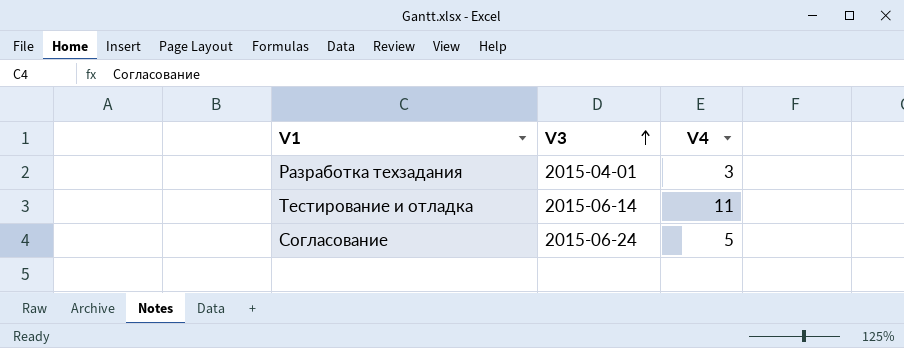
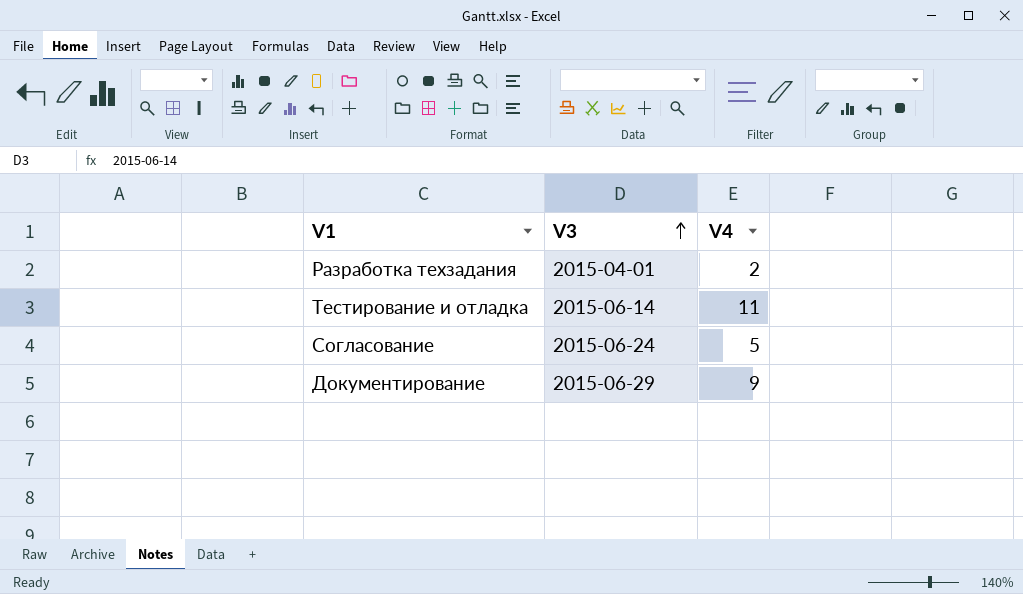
Разработка техзадания | V4: 3 -> 2
row Документирование: none -> 2015-06-29 | 9

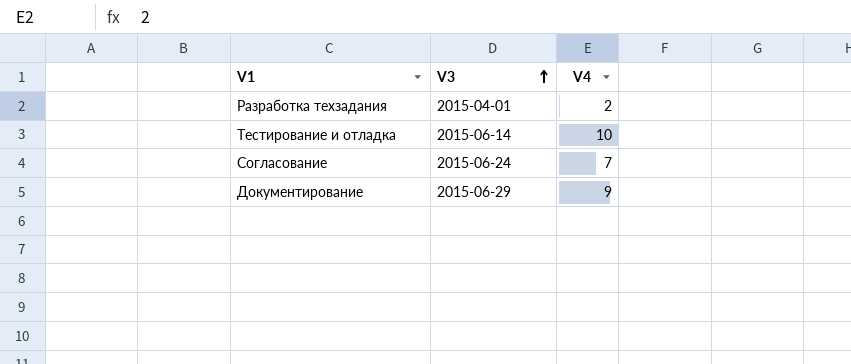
Тестирование и отладка | V4: 11 -> 10
Согласование | V4: 5 -> 7

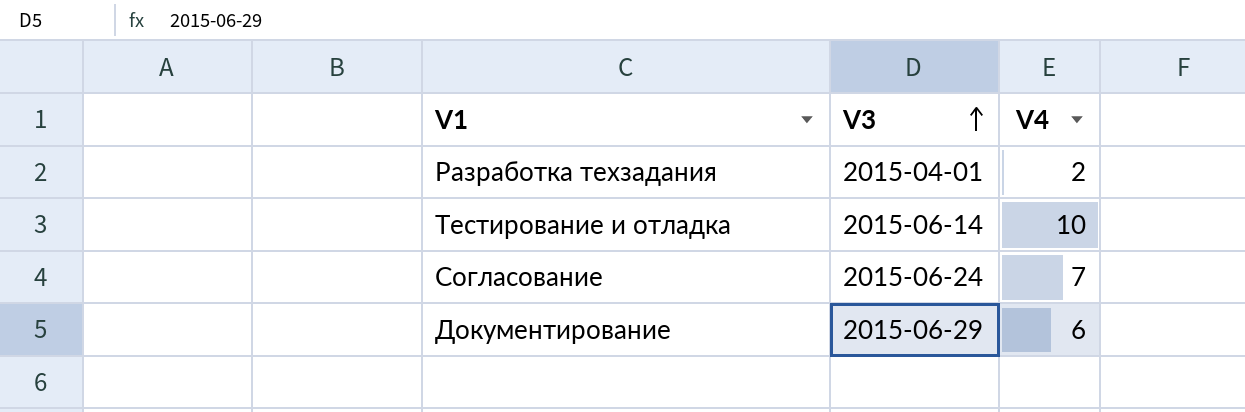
Документирование | V4: 9 -> 6

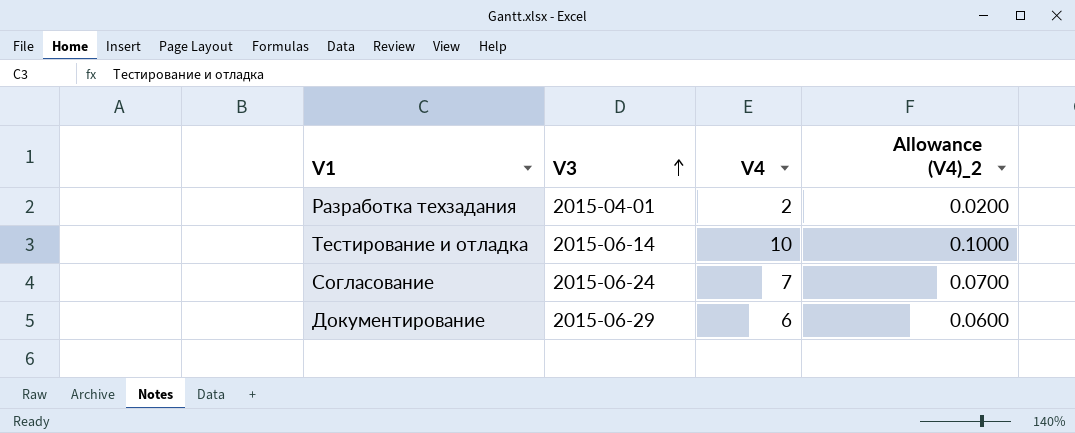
column Allowance (V4)_2 | formula: none -> [V4] * 0.01

